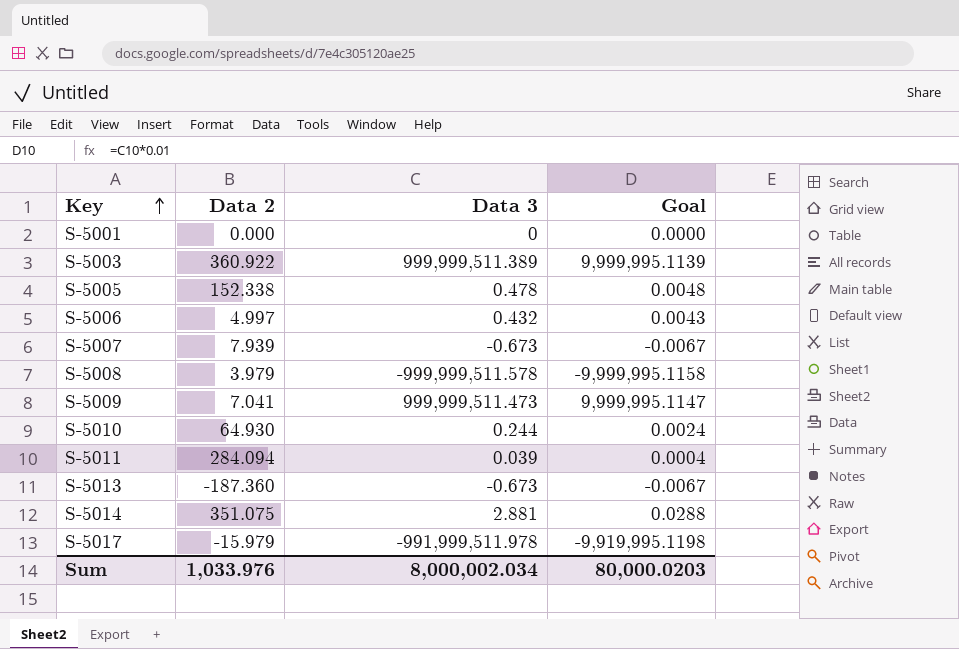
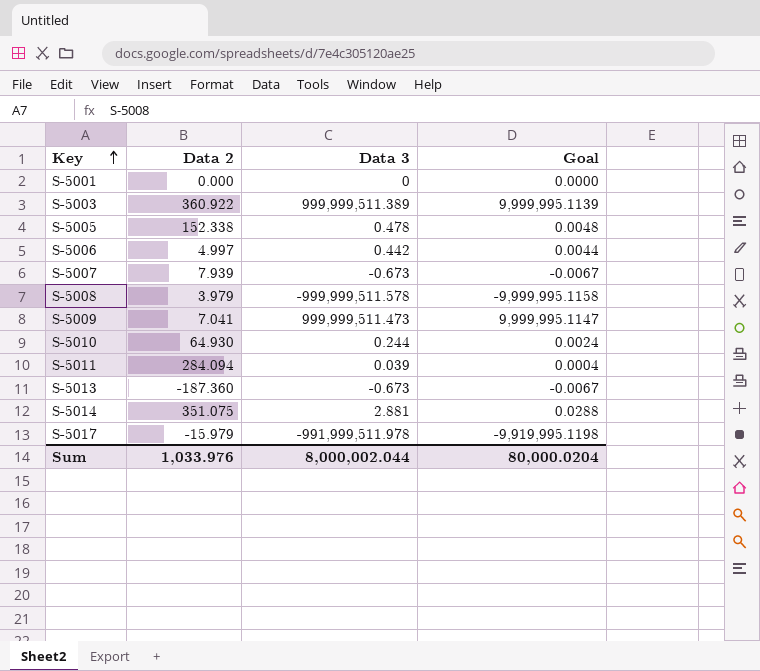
S-5006 | Data 3: 0.432 -> 0.442
S-5006 | Goal: 0.0043 -> 0.0044
Sum | Data 3: 8,000,002.034 -> 8,000,002.044
Sum | Goal: 80,000.0203 -> 80,000.0204

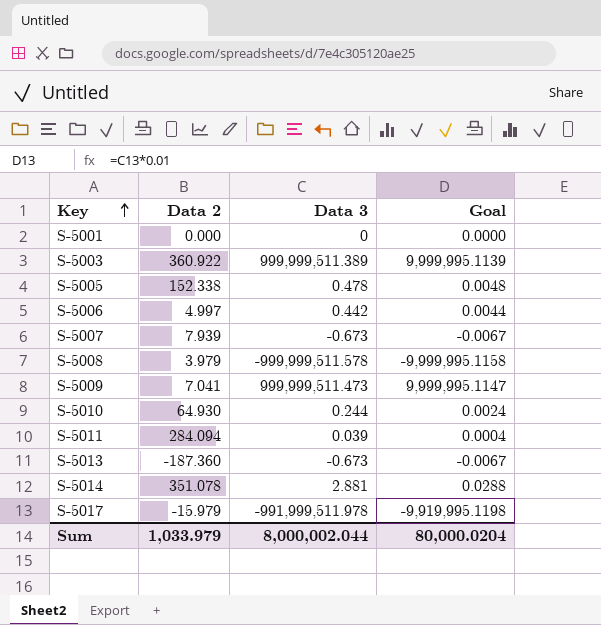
S-5014 | Data 2: 351.075 -> 351.078
Sum | Data 2: 1,033.976 -> 1,033.979

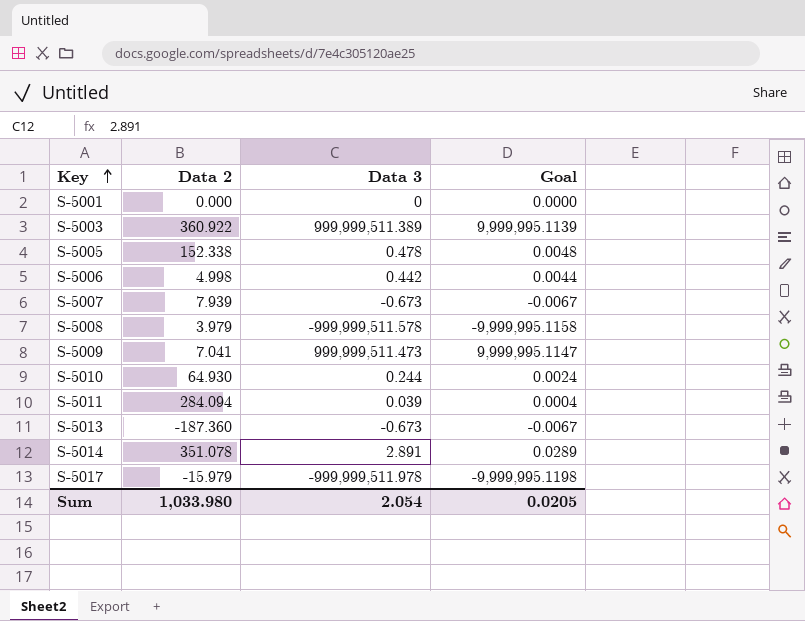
S-5006 | Data 2: 4.997 -> 4.998
S-5014 | Data 3: 2.881 -> 2.891
S-5014 | Goal: 0.0288 -> 0.0289
S-5017 | Data 3: -991,999,511.978 -> -999,999,511.978
S-5017 | Goal: -9,919,995.1198 -> -9,999,995.1198
Sum | Data 2: 1,033.979 -> 1,033.980
Sum | Data 3: 8,000,002.044 -> 2.054
Sum | Goal: 80,000.0204 -> 0.0205

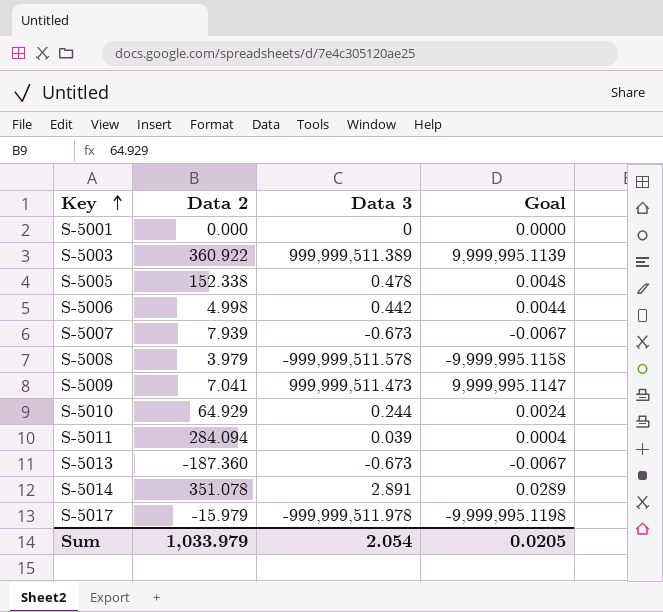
S-5010 | Data 2: 64.930 -> 64.929
Sum | Data 2: 1,033.980 -> 1,033.979

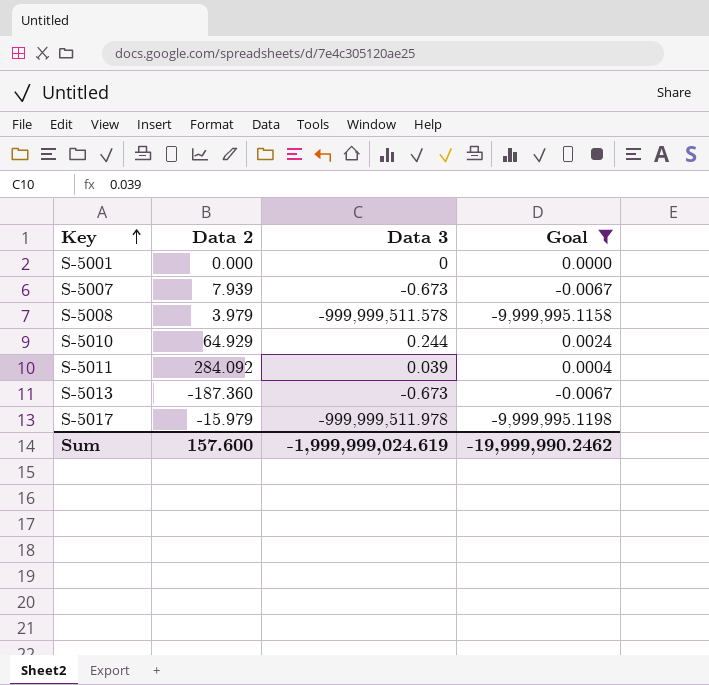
filter: none -> Goal <= 0.0024
S-5011 | Data 2: 284.094 -> 284.092
Sum | Data 2: 1,033.979 -> 157.600
Sum | Data 3: 2.054 -> -1,999,999,024.619
Sum | Goal: 0.0205 -> -19,999,990.2462

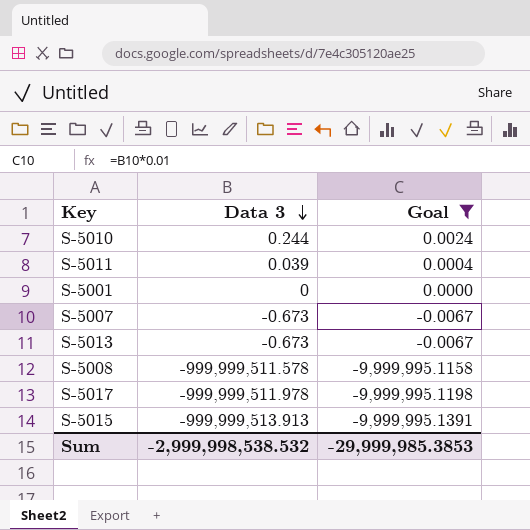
row order: Key ascending -> Data 3 descending
column Data 2 | position: 2 -> none
row S-5015: none -> -999,999,513.913 | -9,999,995.1391
Sum | Data 3: -1,999,999,024.619 -> -2,999,998,538.532
Sum | Goal: -19,999,990.2462 -> -29,999,985.3853

